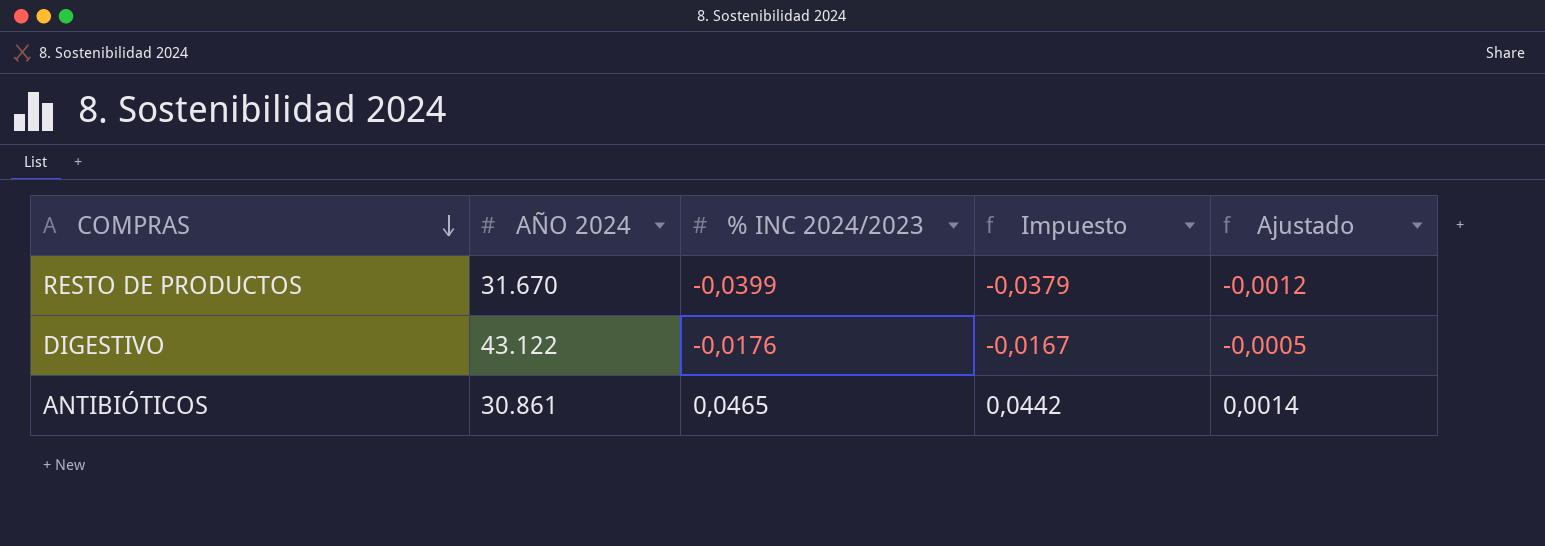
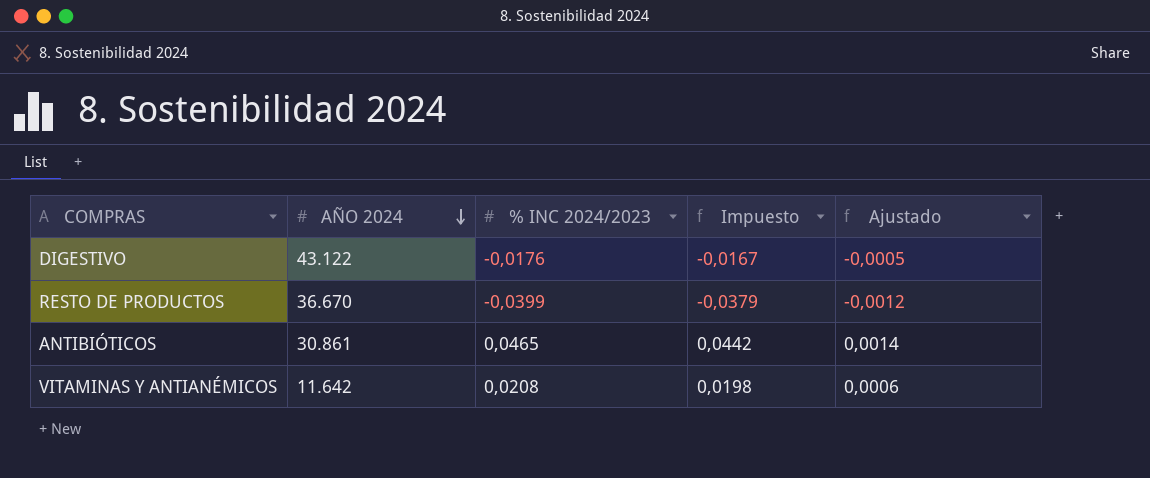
row order: COMPRAS descending -> AÑO 2024 descending
RESTO DE PRODUCTOS | AÑO 2024: 31.670 -> 36.670
row VITAMINAS Y ANTIANÉMICOS: none -> 11.642 | 0,0208 | 0,0198 | 0,0006

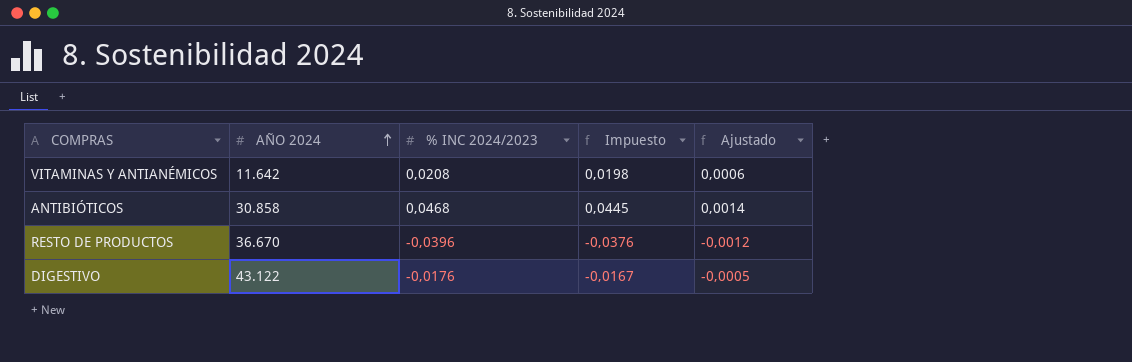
row order: AÑO 2024 descending -> AÑO 2024 ascending
ANTIBIÓTICOS | AÑO 2024: 30.861 -> 30.858
ANTIBIÓTICOS | % INC 2024/2023: 0,0465 -> 0,0468
ANTIBIÓTICOS | Impuesto: 0,0442 -> 0,0445
RESTO DE PRODUCTOS | % INC 2024/2023: -0,0399 -> -0,0396
RESTO DE PRODUCTOS | Impuesto: -0,0379 -> -0,0376

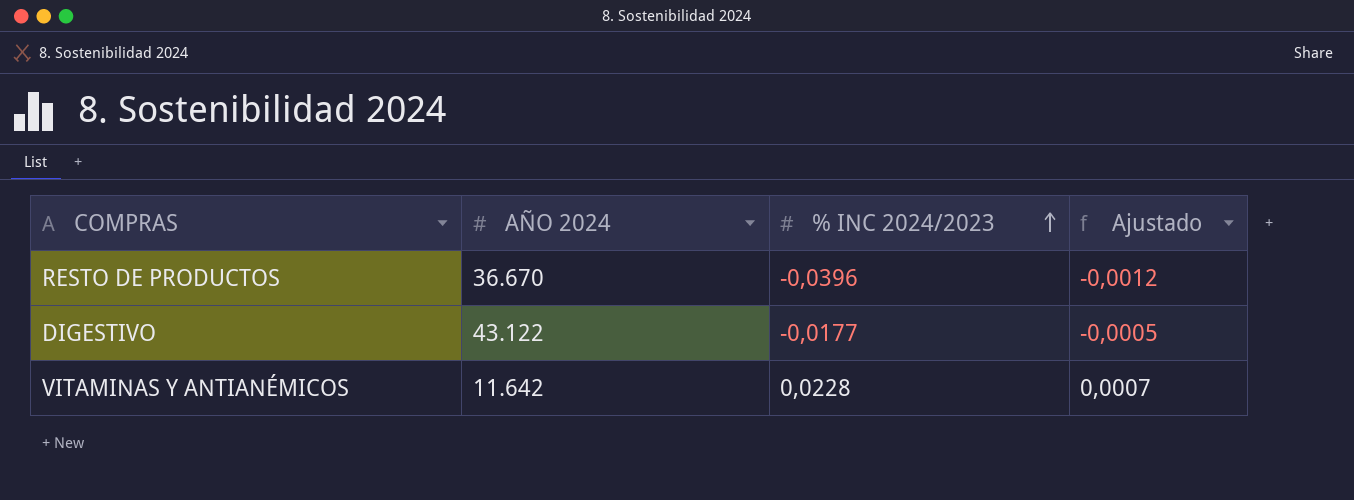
row order: AÑO 2024 ascending -> % INC 2024/2023 ascending
column Impuesto | formula: [% INC 2024/2023] * 0,95 -> none
row ANTIBIÓTICOS: 30.858 | 0,0468 | 0,0445 | 0,0014 -> none
DIGESTIVO | % INC 2024/2023: -0,0176 -> -0,0177
VITAMINAS Y ANTIANÉMICOS | % INC 2024/2023: 0,0208 -> 0,0228
VITAMINAS Y ANTIANÉMICOS | Ajustado: 0,0006 -> 0,0007

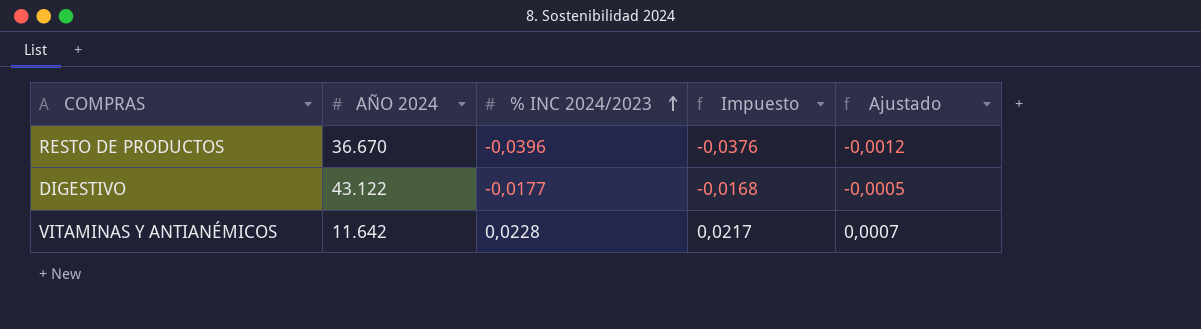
column Impuesto | formula: none -> [% INC 2024/2023] * 0,95

